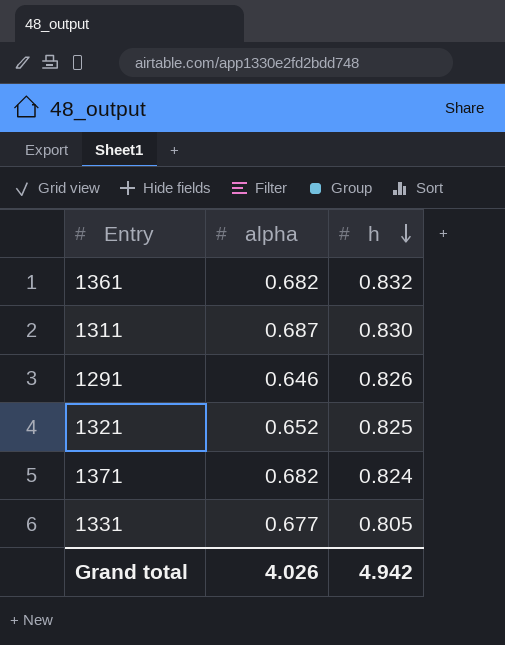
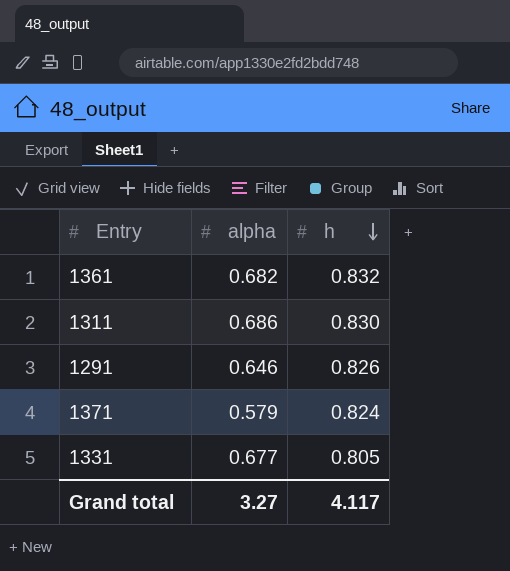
row 1321: 0.652 | 0.825 -> none
1311 | alpha: 0.687 -> 0.686
1371 | alpha: 0.682 -> 0.579
Grand total | alpha: 4.026 -> 3.27
Grand total | h: 4.942 -> 4.117

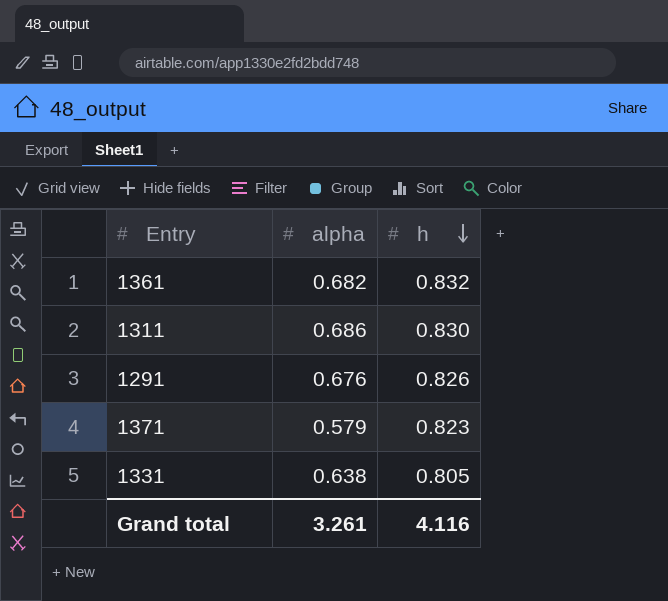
1291 | alpha: 0.646 -> 0.676
1371 | h: 0.824 -> 0.823
1331 | alpha: 0.677 -> 0.638
Grand total | alpha: 3.27 -> 3.261
Grand total | h: 4.117 -> 4.116

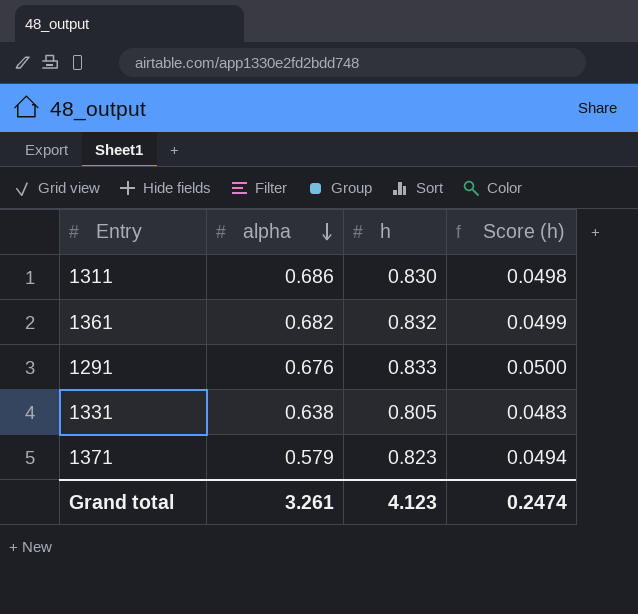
row order: h descending -> alpha descending
column Score (h) | formula: none -> [h] * 0.06
1291 | h: 0.826 -> 0.833
Grand total | h: 4.116 -> 4.123

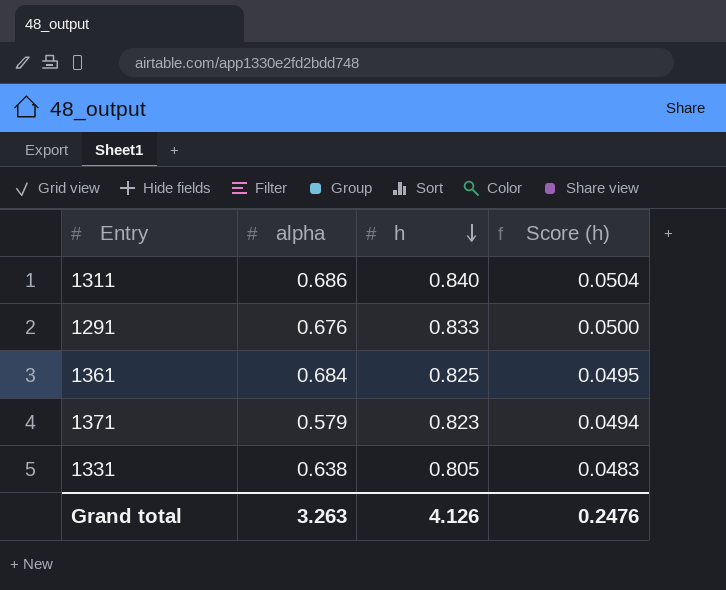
row order: alpha descending -> h descending
1311 | h: 0.830 -> 0.840
1311 | Score (h): 0.0498 -> 0.0504
1361 | alpha: 0.682 -> 0.684
1361 | h: 0.832 -> 0.825
1361 | Score (h): 0.0499 -> 0.0495
Grand total | alpha: 3.261 -> 3.263
Grand total | h: 4.123 -> 4.126
Grand total | Score (h): 0.2474 -> 0.2476

